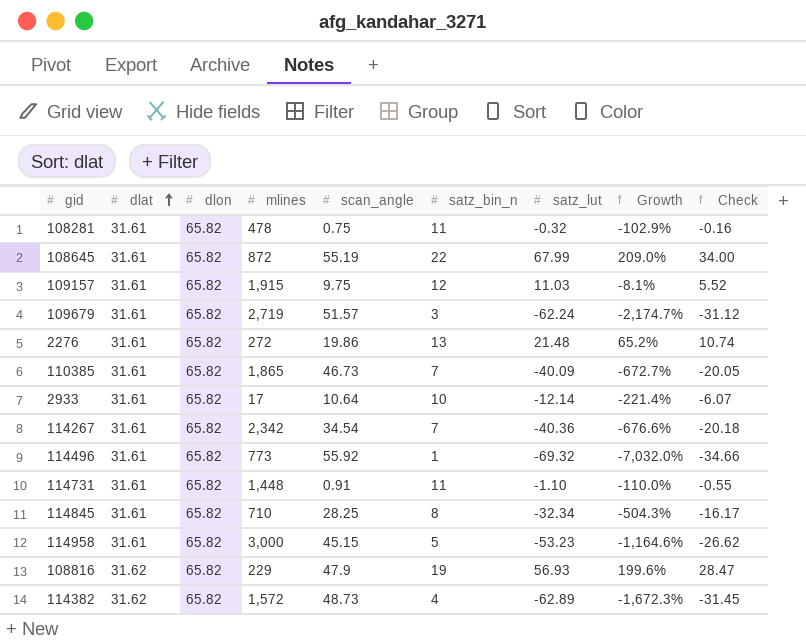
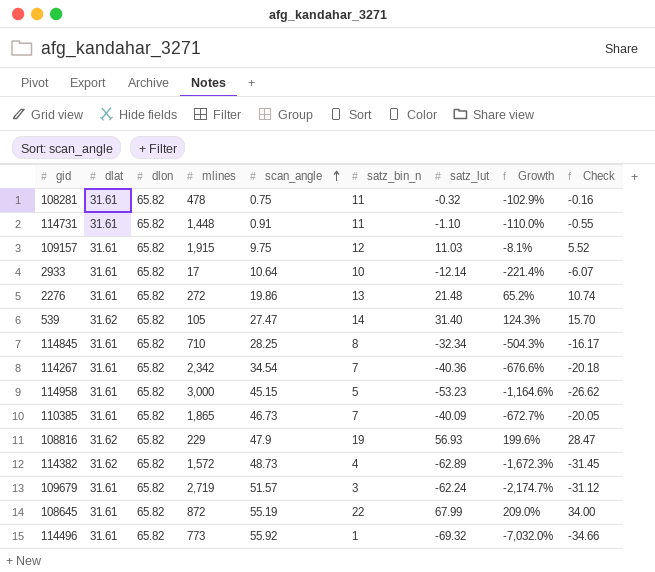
row order: dlat ascending -> scan_angle ascending
row 539: none -> 31.62 | 65.82 | 105 | 27.47 | 14 | 31.40 | 124.3% | 15.70

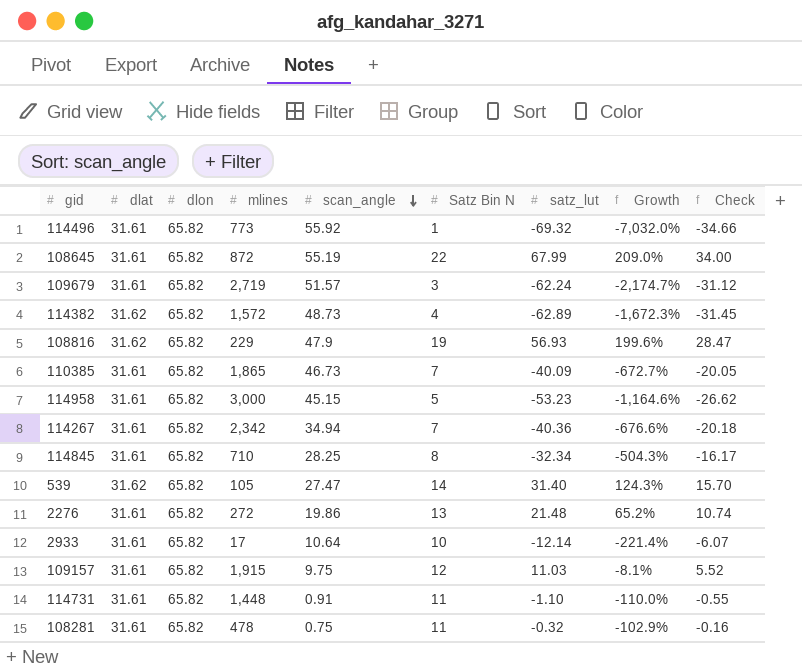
row order: scan_angle ascending -> scan_angle descending
column name: satz_bin_n -> Satz Bin N
114267 | scan_angle: 34.54 -> 34.94

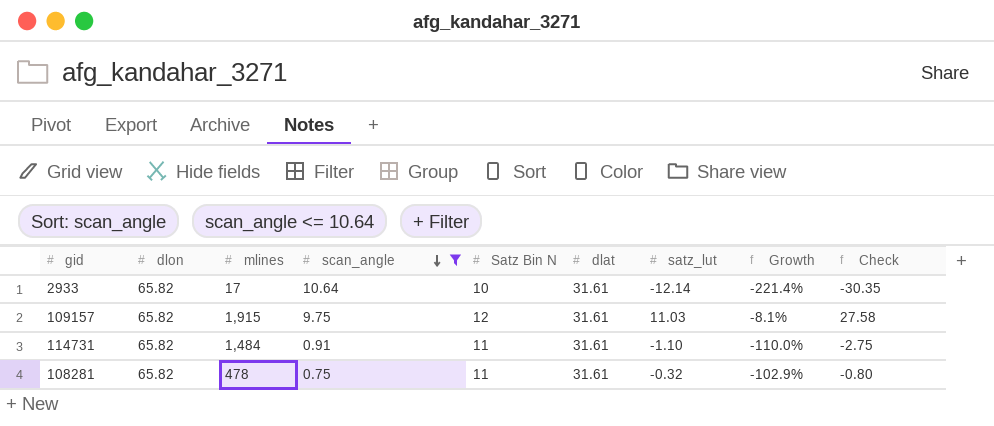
filter: none -> scan_angle <= 10.64
column dlat | position: 2 -> 6
column Check | formula: [satz_lut] * 0.5 -> [satz_lut] * 2.5
114731 | mlines: 1,448 -> 1,484

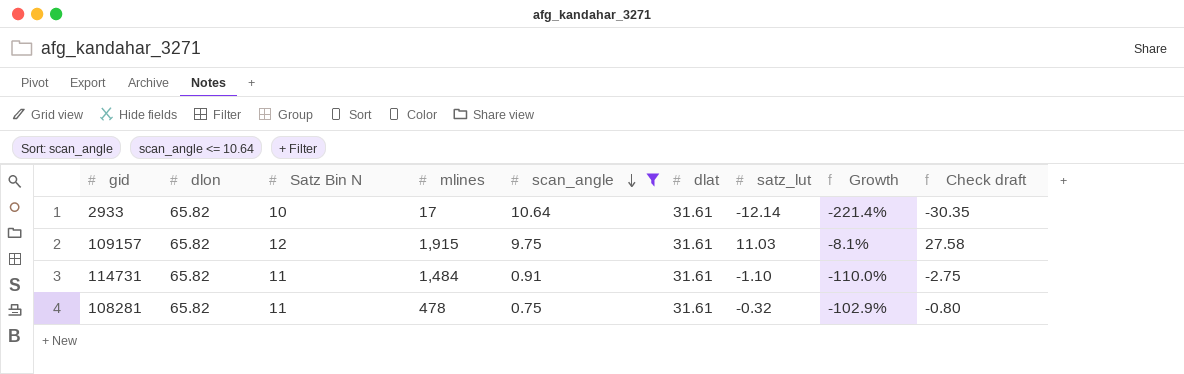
column Satz Bin N | position: 5 -> 3
column name: Check -> Check draft

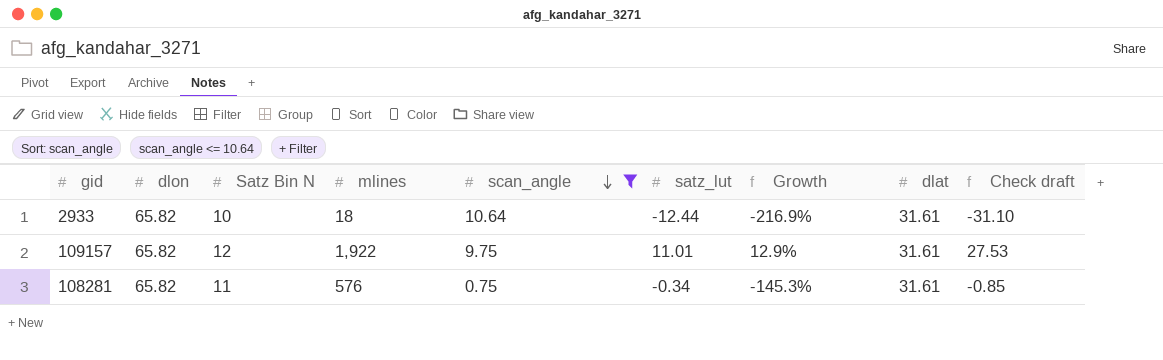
column Growth | formula: ([satz_lut] - [Satz Bin N]) / [Satz Bin N] -> ([satz_lut] - [scan_angle]) / [scan_angle]
column dlat | position: 6 -> 8
row 114731: 65.82 | 11 | 1,484 | 0.91 | 31.61 | -1.10 | -110.0% | -2.75 -> none
2933 | mlines: 17 -> 18
2933 | satz_lut: -12.14 -> -12.44
2933 | Check draft: -30.35 -> -31.10
109157 | mlines: 1,915 -> 1,922
109157 | satz_lut: 11.03 -> 11.01
109157 | Check draft: 27.58 -> 27.53
108281 | mlines: 478 -> 576
108281 | satz_lut: -0.32 -> -0.34
108281 | Check draft: -0.80 -> -0.85

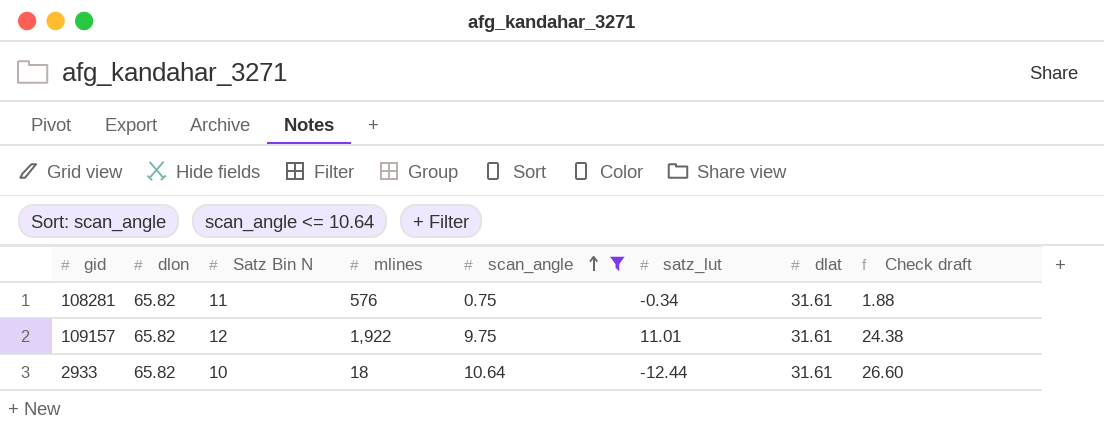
row order: scan_angle descending -> scan_angle ascending
column Growth | formula: ([satz_lut] - [scan_angle]) / [scan_angle] -> none
column Check draft | formula: [satz_lut] * 2.5 -> [scan_angle] * 2.5

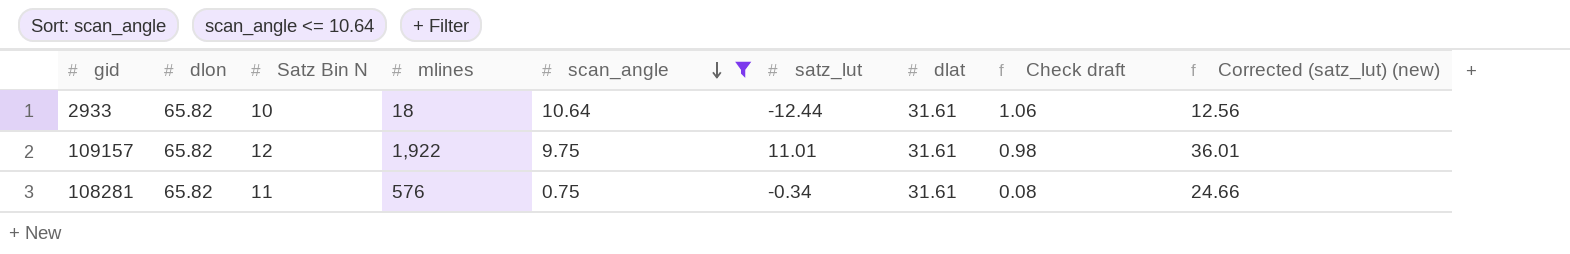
row order: scan_angle ascending -> scan_angle descending
column Check draft | formula: [scan_angle] * 2.5 -> [scan_angle] * 0.1
column Corrected (satz_lut) (new) | formula: none -> [satz_lut] + 25

